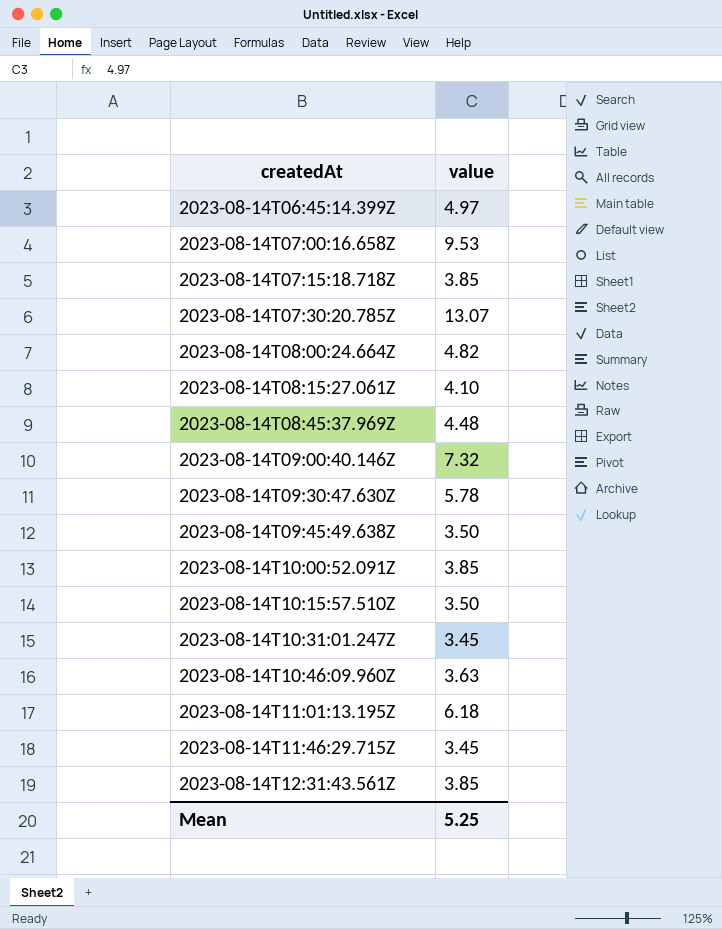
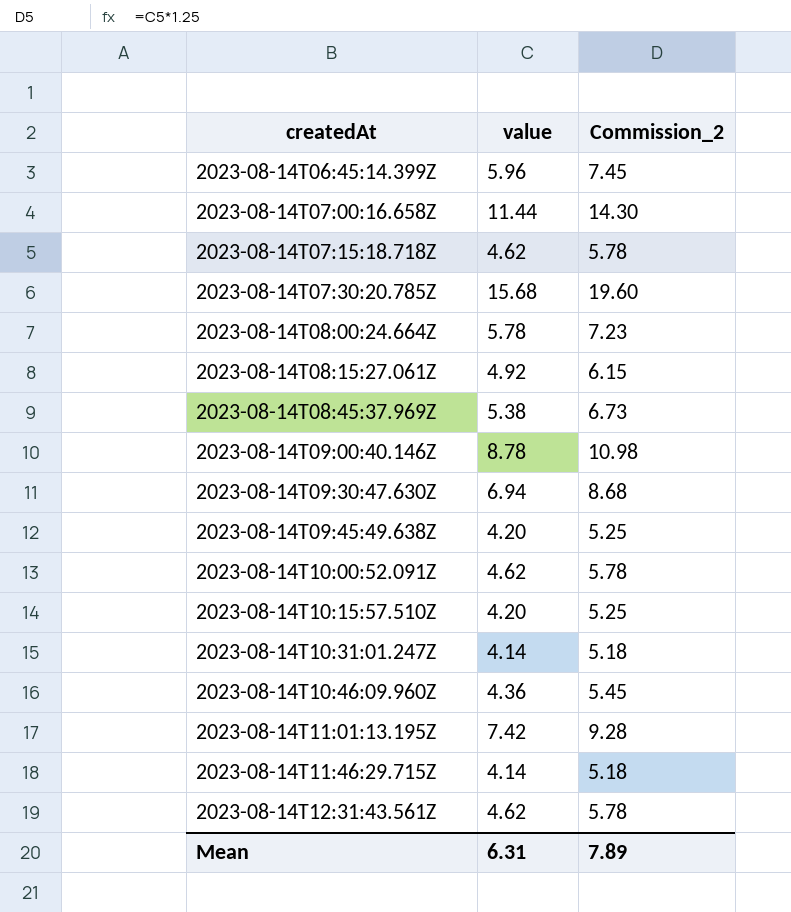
column Commission_2 | formula: none -> [value] * 1.25
2023-08-14T06:45:14.399Z | value: 4.97 -> 5.96
2023-08-14T07:00:16.658Z | value: 9.53 -> 11.44
2023-08-14T07:15:18.718Z | value: 3.85 -> 4.62
2023-08-14T07:30:20.785Z | value: 13.07 -> 15.68
2023-08-14T08:00:24.664Z | value: 4.82 -> 5.78
2023-08-14T08:15:27.061Z | value: 4.10 -> 4.92
2023-08-14T08:45:37.969Z | value: 4.48 -> 5.38
2023-08-14T09:00:40.146Z | value: 7.32 -> 8.78
2023-08-14T09:30:47.630Z | value: 5.78 -> 6.94
2023-08-14T09:45:49.638Z | value: 3.50 -> 4.20
2023-08-14T10:00:52.091Z | value: 3.85 -> 4.62
2023-08-14T10:15:57.510Z | value: 3.50 -> 4.20
2023-08-14T10:31:01.247Z | value: 3.45 -> 4.14
2023-08-14T10:46:09.960Z | value: 3.63 -> 4.36
2023-08-14T11:01:13.195Z | value: 6.18 -> 7.42
2023-08-14T11:46:29.715Z | value: 3.45 -> 4.14
2023-08-14T12:31:43.561Z | value: 3.85 -> 4.62
Mean | value: 5.25 -> 6.31

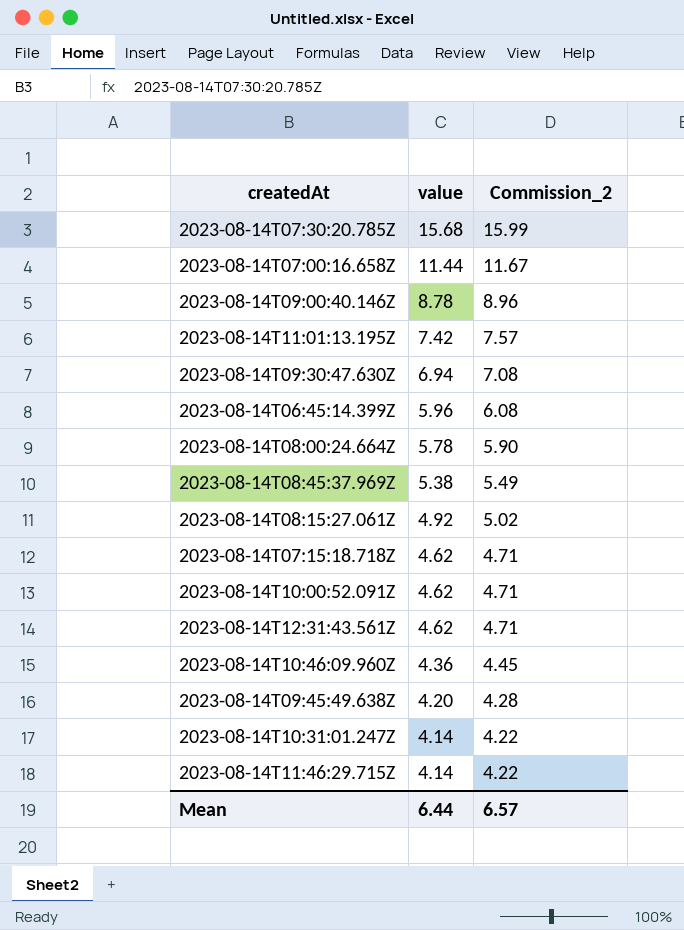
row order: createdAt ascending -> value descending
column Commission_2 | formula: [value] * 1.25 -> [value] * 1.02
row 2023-08-14T10:15:57.510Z: 4.20 | 5.25 -> none
Mean | value: 6.31 -> 6.44
Mean | Commission_2: 7.89 -> 6.57

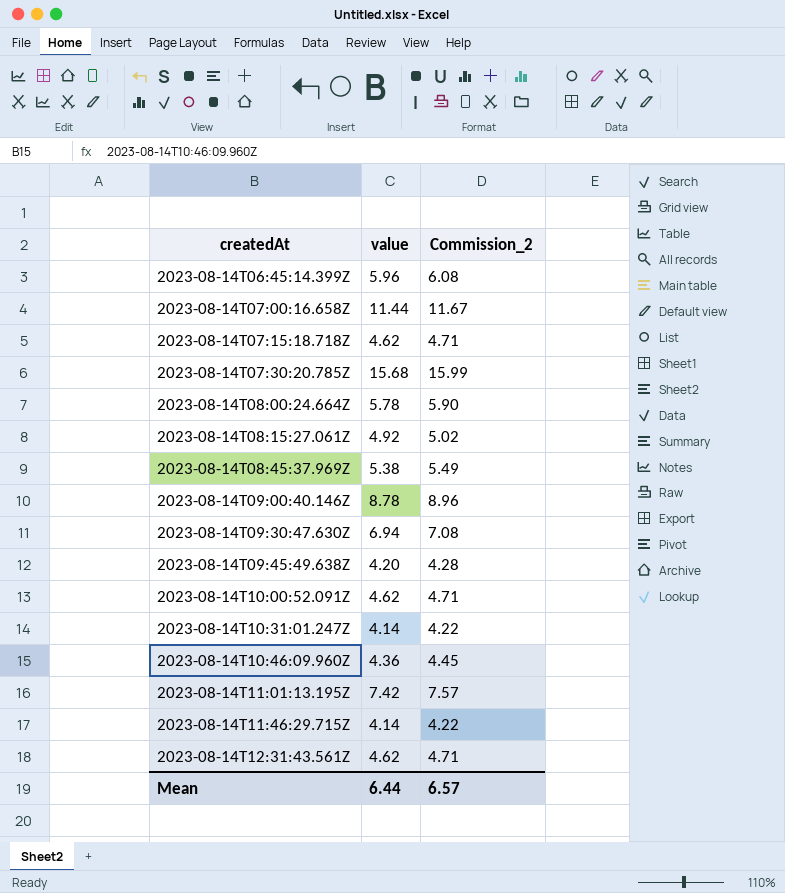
row order: value descending -> createdAt ascending

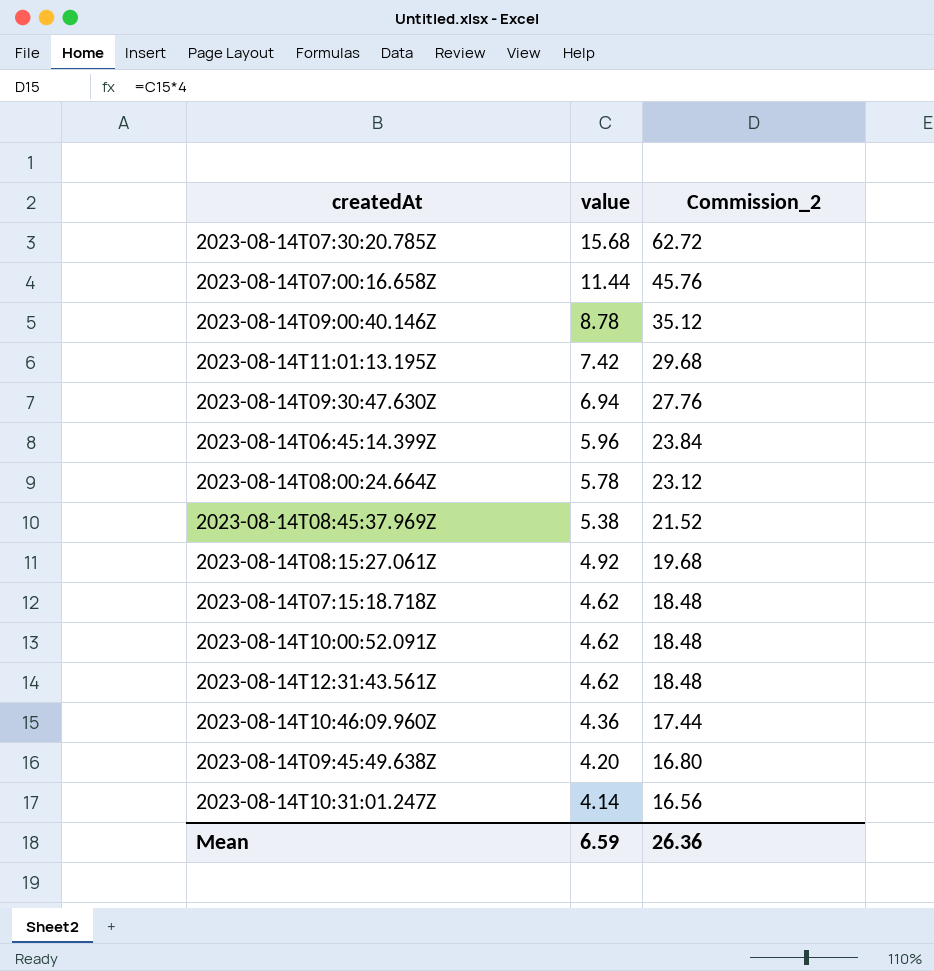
row order: createdAt ascending -> value descending
column Commission_2 | formula: [value] * 1.02 -> [value] * 4
row 2023-08-14T11:46:29.715Z: 4.14 | 4.22 -> none
Mean | value: 6.44 -> 6.59
Mean | Commission_2: 6.57 -> 26.36

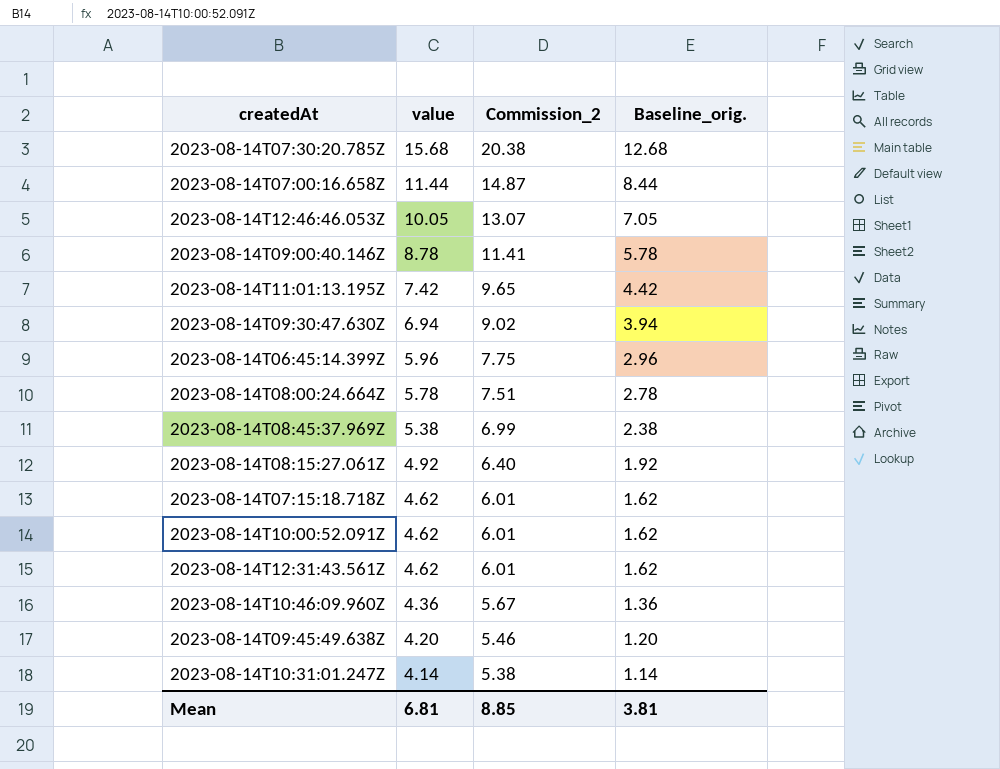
column Commission_2 | formula: [value] * 4 -> [value] * 1.3
column Baseline_orig. | formula: none -> [value] - 3
row 2023-08-14T12:46:46.053Z: none -> 10.05 | 13.07 | 7.05
Mean | value: 6.59 -> 6.81
Mean | Commission_2: 26.36 -> 8.85

